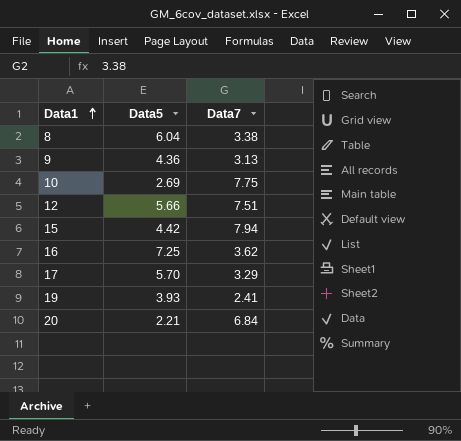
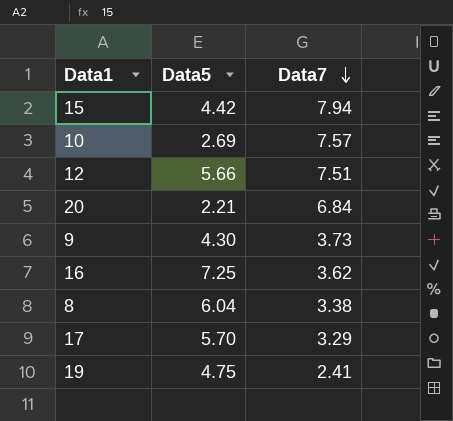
row order: Data1 ascending -> Data7 descending
10 | Data7: 7.75 -> 7.57
9 | Data5: 4.36 -> 4.30
9 | Data7: 3.13 -> 3.73
19 | Data5: 3.93 -> 4.75

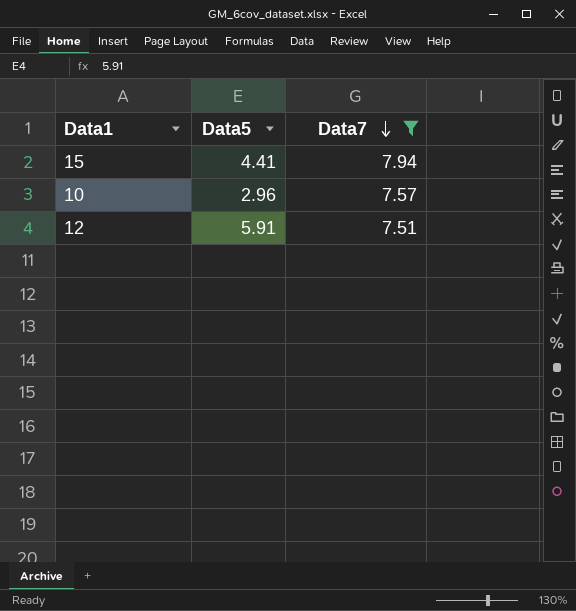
filter: none -> Data7 >= 7.51
15 | Data5: 4.42 -> 4.41
10 | Data5: 2.69 -> 2.96
12 | Data5: 5.66 -> 5.91

